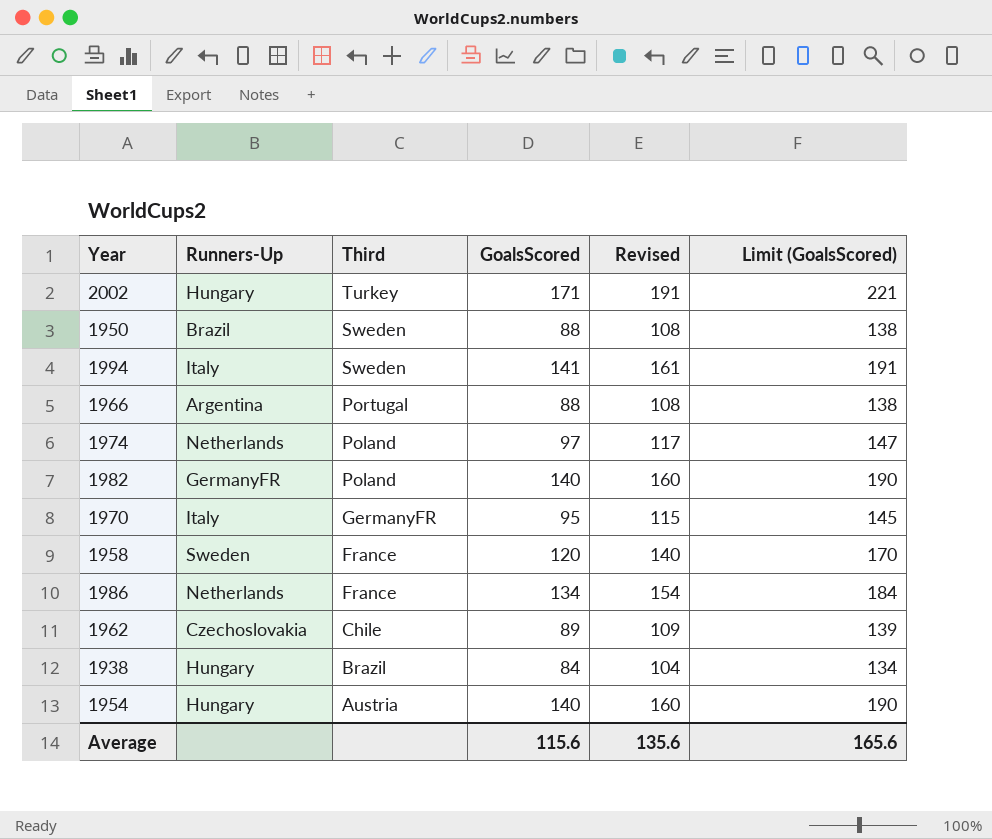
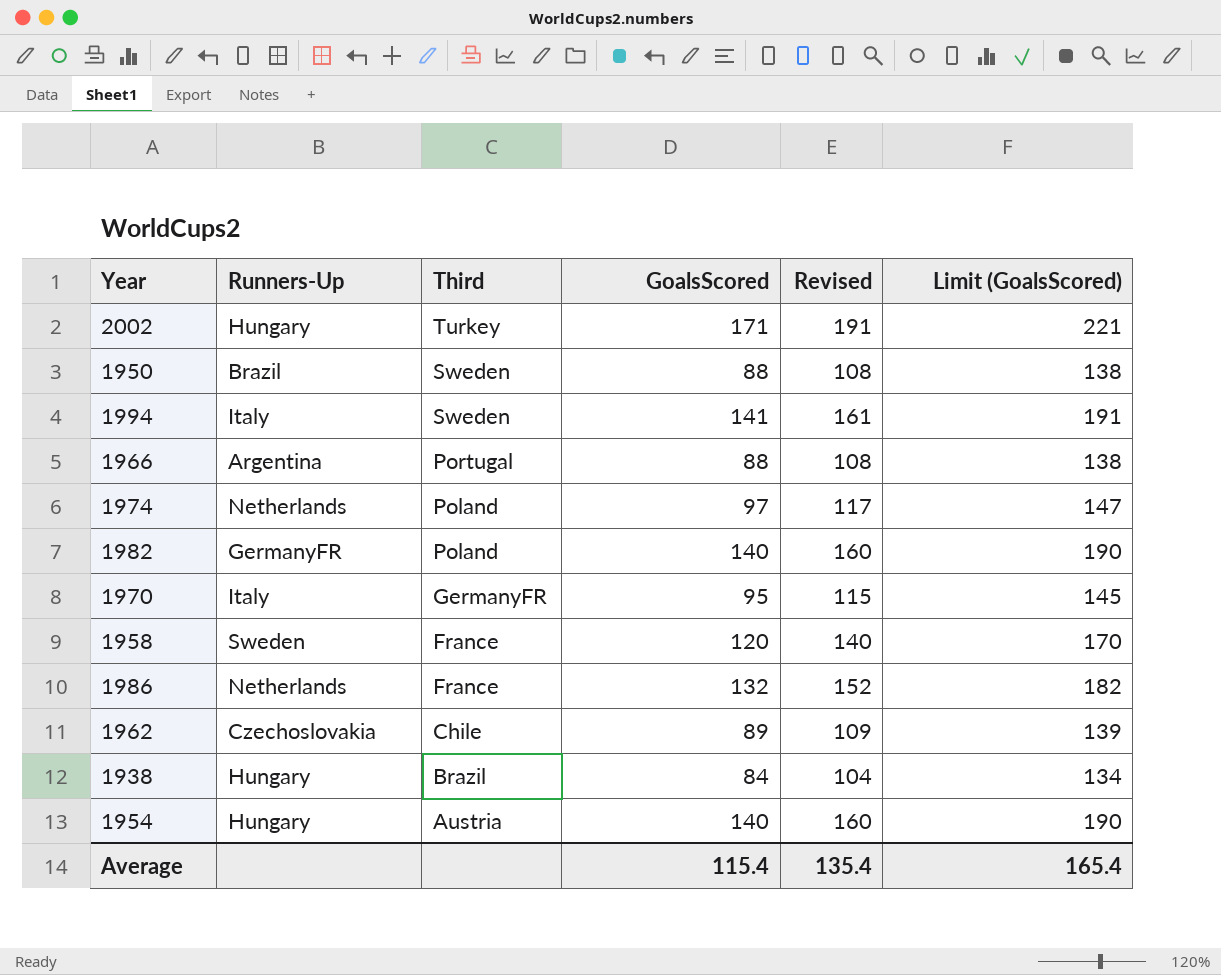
1986 | GoalsScored: 134 -> 132
1986 | Revised: 154 -> 152
1986 | Limit (GoalsScored): 184 -> 182
Average | GoalsScored: 115.6 -> 115.4
Average | Revised: 135.6 -> 135.4
Average | Limit (GoalsScored): 165.6 -> 165.4

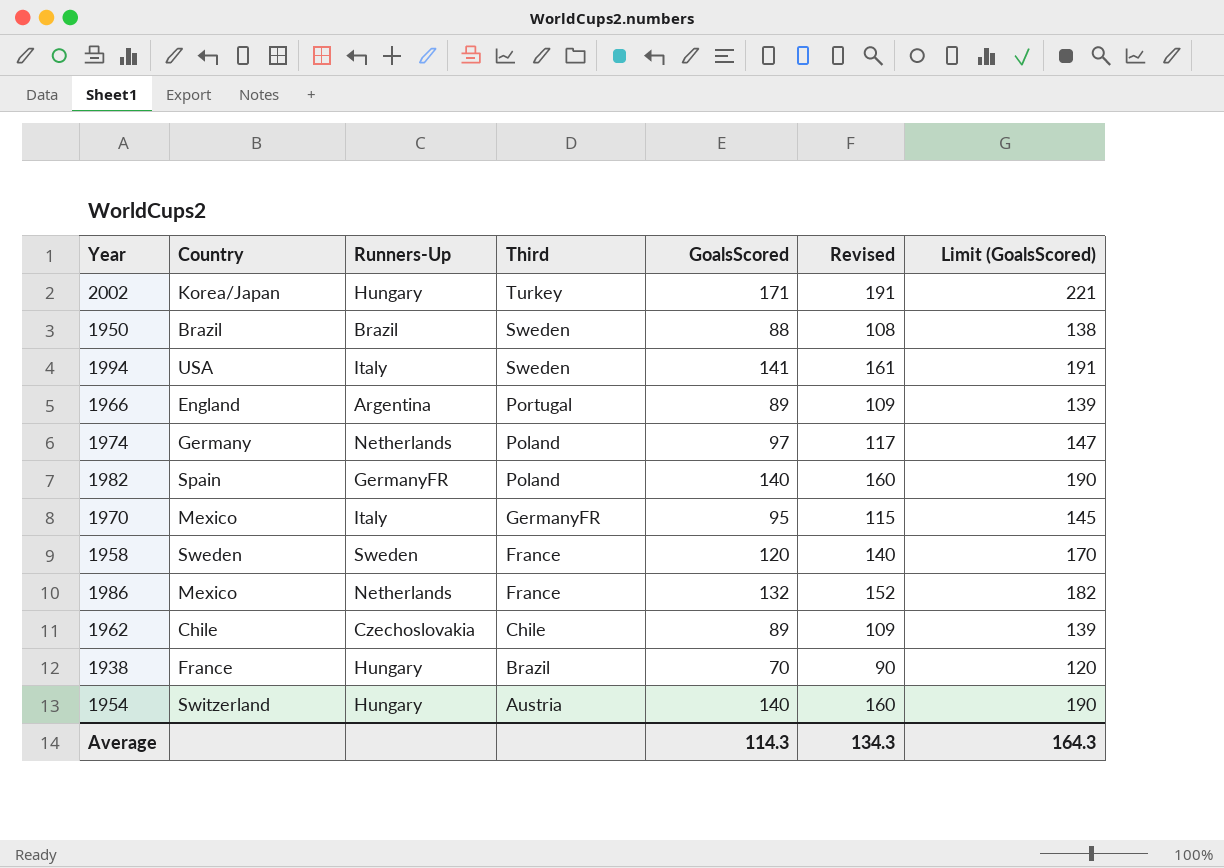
column Country | position: none -> 2
1966 | GoalsScored: 88 -> 89
1966 | Revised: 108 -> 109
1966 | Limit (GoalsScored): 138 -> 139
1938 | GoalsScored: 84 -> 70
1938 | Revised: 104 -> 90
1938 | Limit (GoalsScored): 134 -> 120
Average | GoalsScored: 115.4 -> 114.3
Average | Revised: 135.4 -> 134.3
Average | Limit (GoalsScored): 165.4 -> 164.3

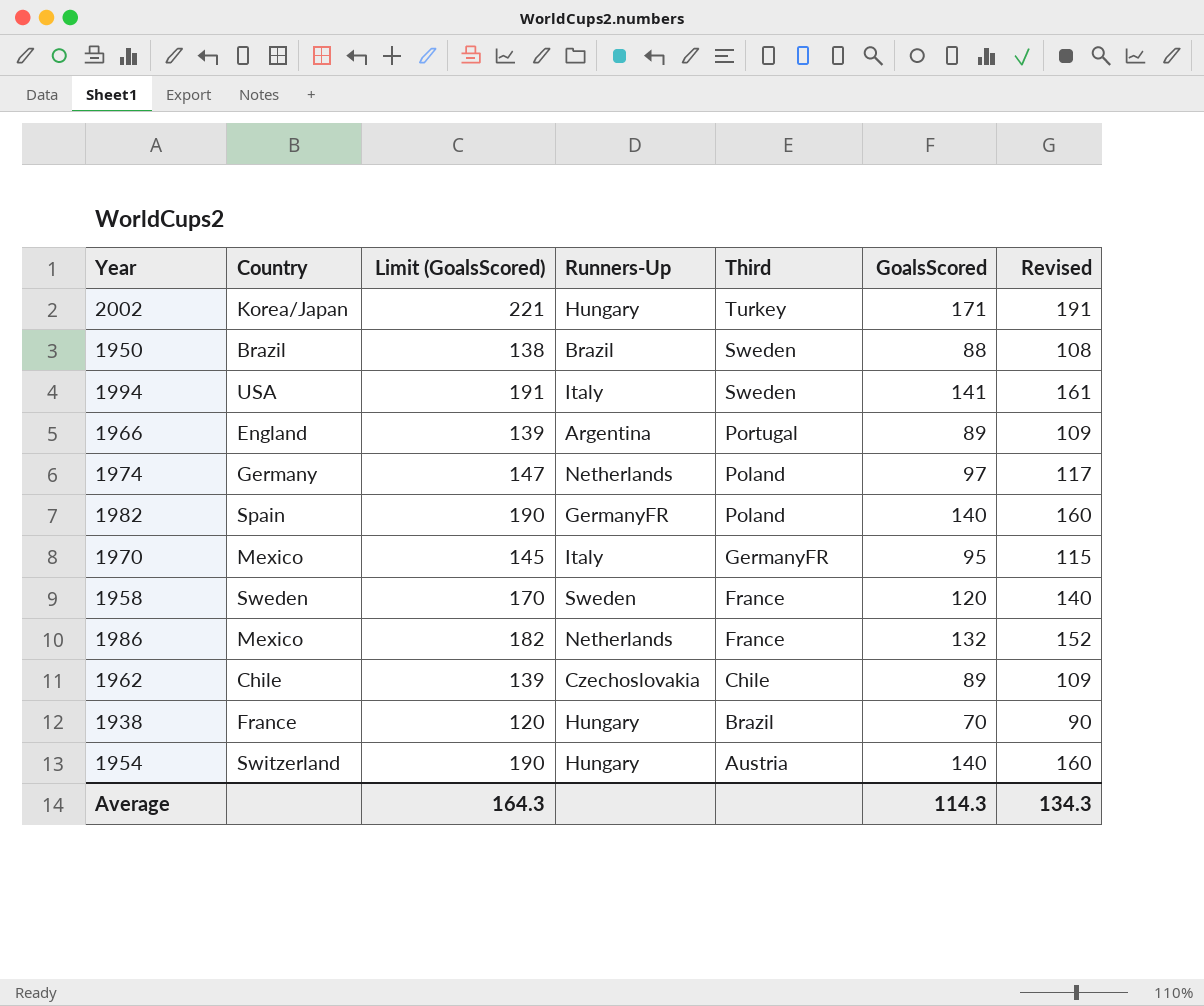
column Limit (GoalsScored) | position: 7 -> 3

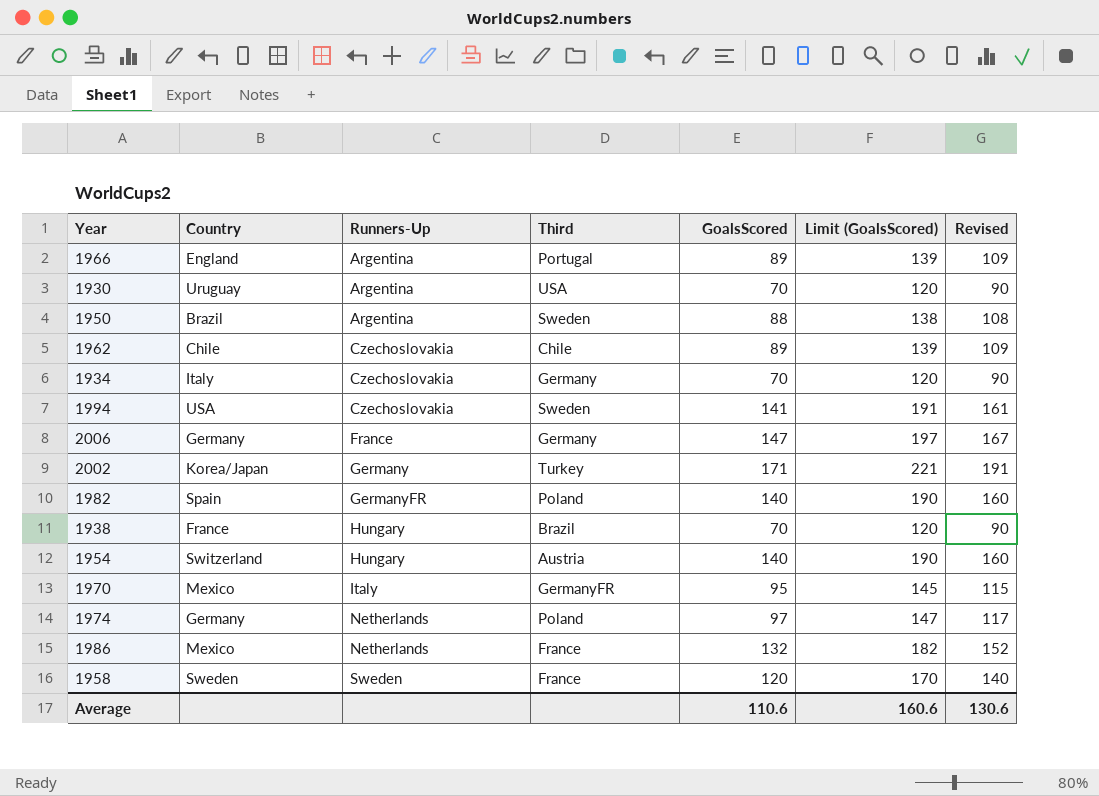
row order: Third descending -> Runners-Up ascending
column Limit (GoalsScored) | position: 3 -> 6
row 1930: none -> Uruguay | Argentina | USA | 70 | 120 | 90
1950 | Runners-Up: Brazil -> Argentina
row 1934: none -> Italy | Czechoslovakia | Germany | 70 | 120 | 90
1994 | Runners-Up: Italy -> Czechoslovakia
row 2006: none -> Germany | France | Germany | 147 | 197 | 167
2002 | Runners-Up: Hungary -> Germany
Average | GoalsScored: 114.3 -> 110.6
Average | Limit (GoalsScored): 164.3 -> 160.6
Average | Revised: 134.3 -> 130.6

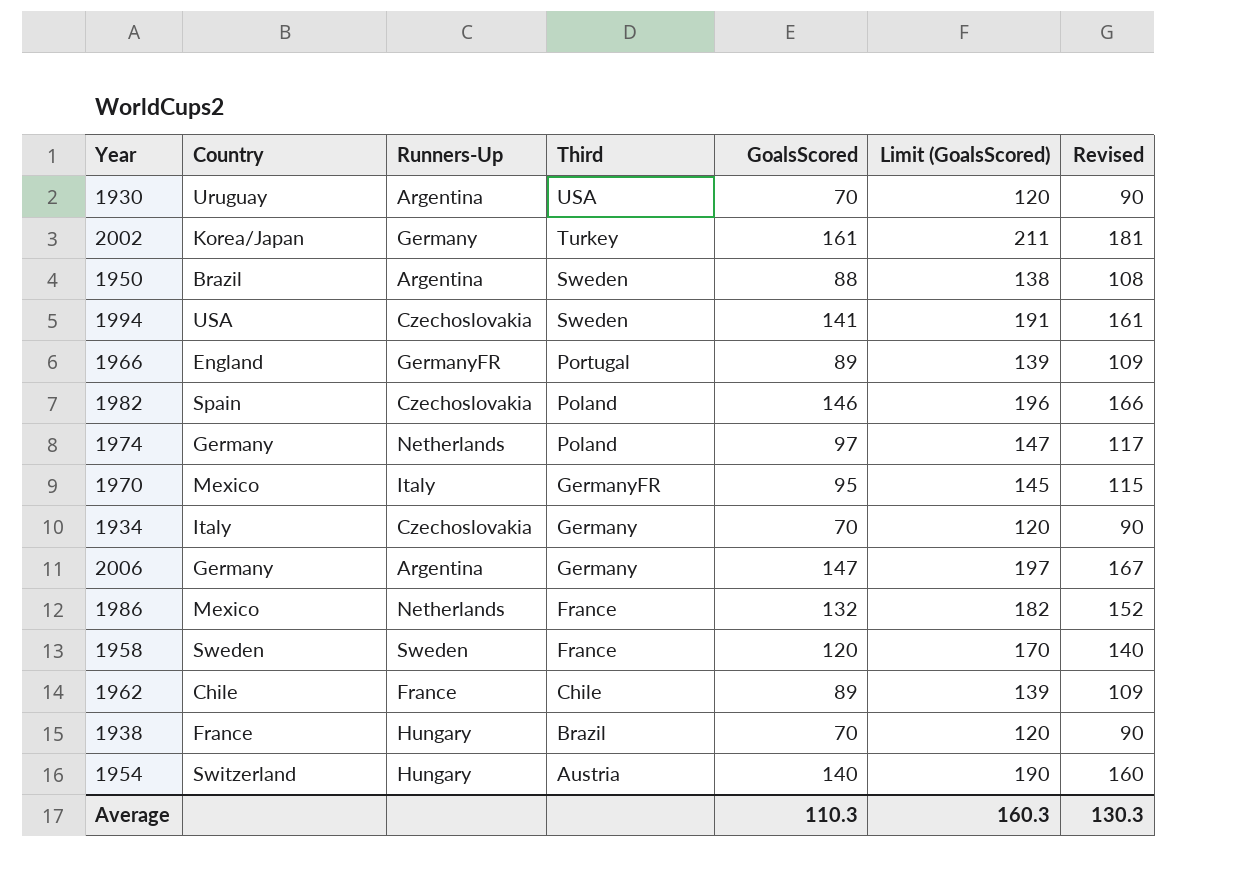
row order: Runners-Up ascending -> Third descending
2002 | GoalsScored: 171 -> 161
2002 | Limit (GoalsScored): 221 -> 211
2002 | Revised: 191 -> 181
1966 | Runners-Up: Argentina -> GermanyFR
1982 | Runners-Up: GermanyFR -> Czechoslovakia
1982 | GoalsScored: 140 -> 146
1982 | Limit (GoalsScored): 190 -> 196
1982 | Revised: 160 -> 166
2006 | Runners-Up: France -> Argentina
1962 | Runners-Up: Czechoslovakia -> France
Average | GoalsScored: 110.6 -> 110.3
Average | Limit (GoalsScored): 160.6 -> 160.3
Average | Revised: 130.6 -> 130.3

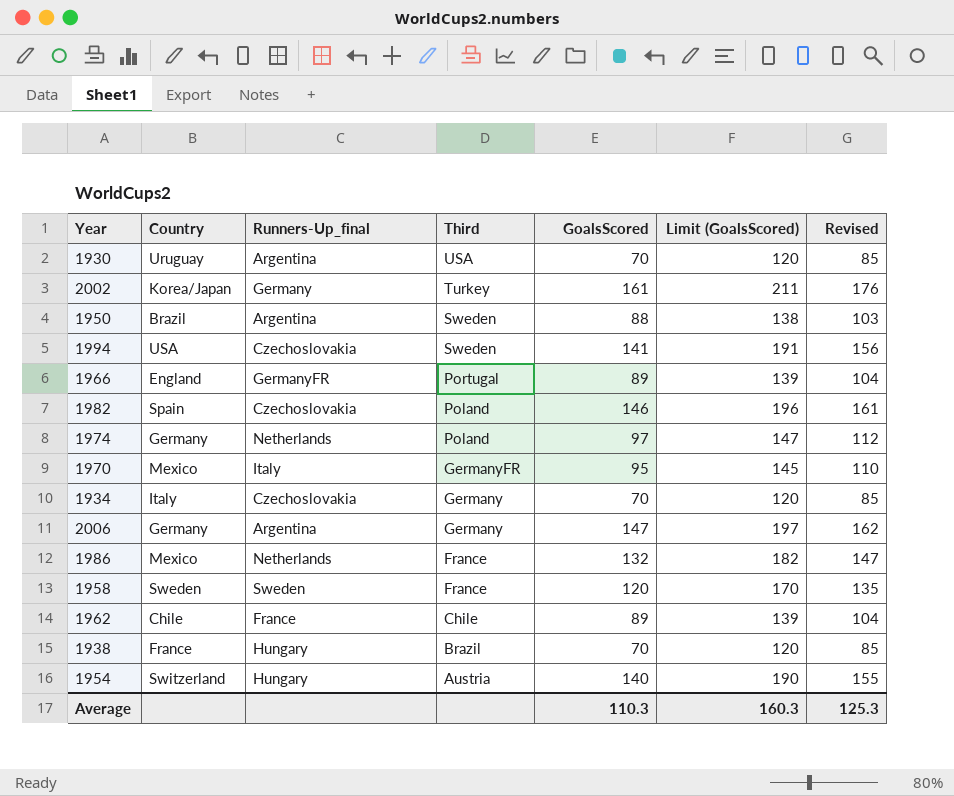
column name: Runners-Up -> Runners-Up_final
column Revised | formula: [GoalsScored] + 20 -> [GoalsScored] + 15
Average | Revised: 130.3 -> 125.3

